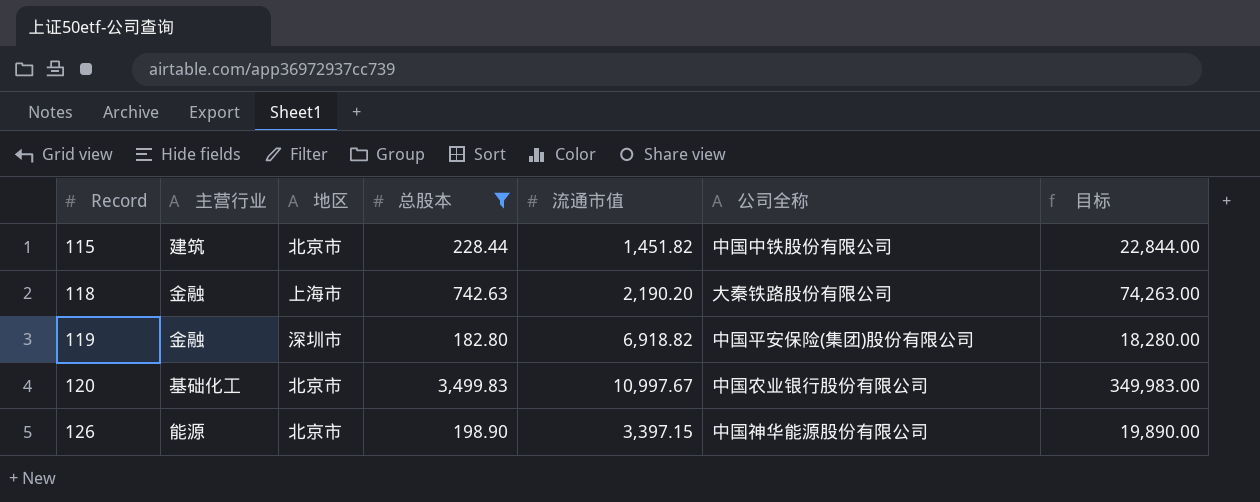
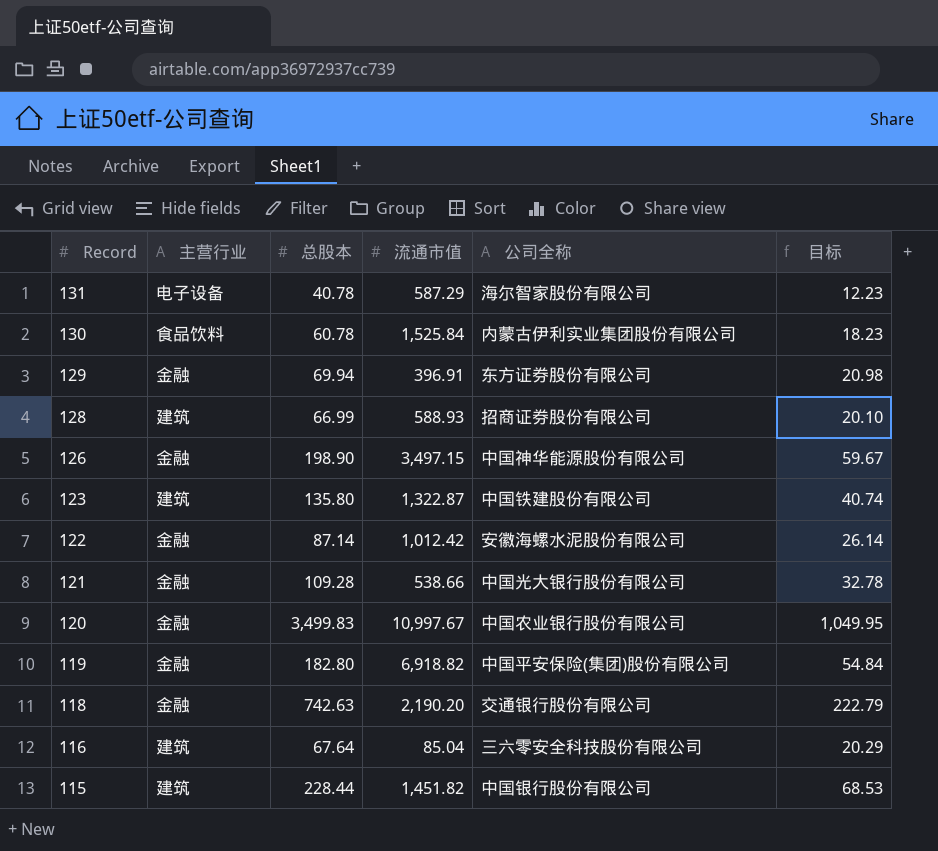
filter: 总股本 >= 182.80 -> none
row order: Record ascending -> Record descending
column 地区 | position: 3 -> none
column 目标 | formula: [总股本] * 100 -> [总股本] * 0.3
126 | 主营行业: 能源 -> 金融
126 | 流通市值: 3,397.15 -> 3,497.15
120 | 主营行业: 基础化工 -> 金融
118 | 公司全称: 大秦铁路股份有限公司 -> 交通银行股份有限公司
115 | 公司全称: 中国中铁股份有限公司 -> 中国银行股份有限公司

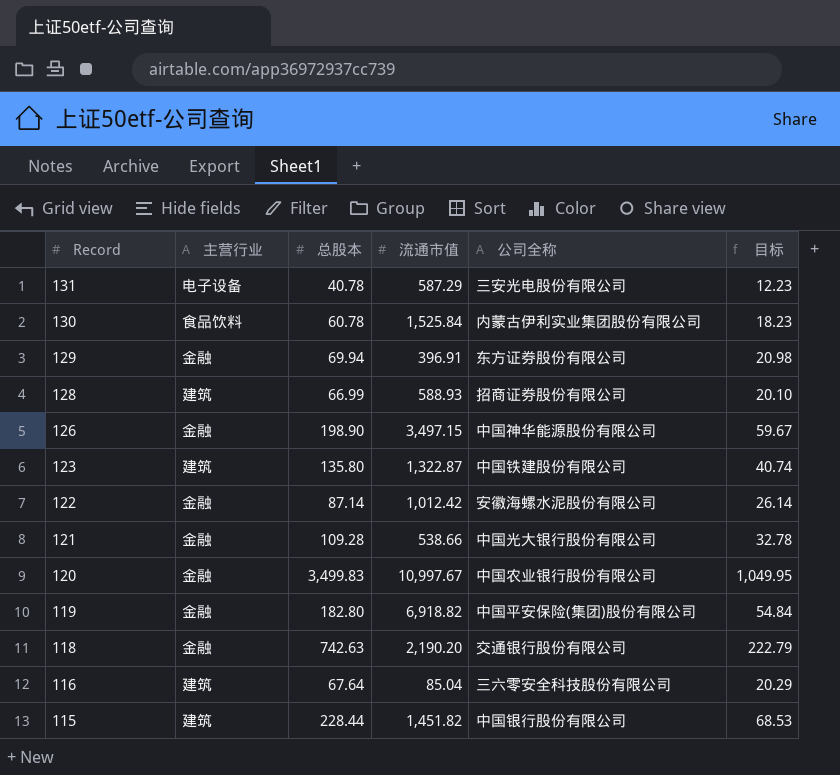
131 | 公司全称: 海尔智家股份有限公司 -> 三安光电股份有限公司

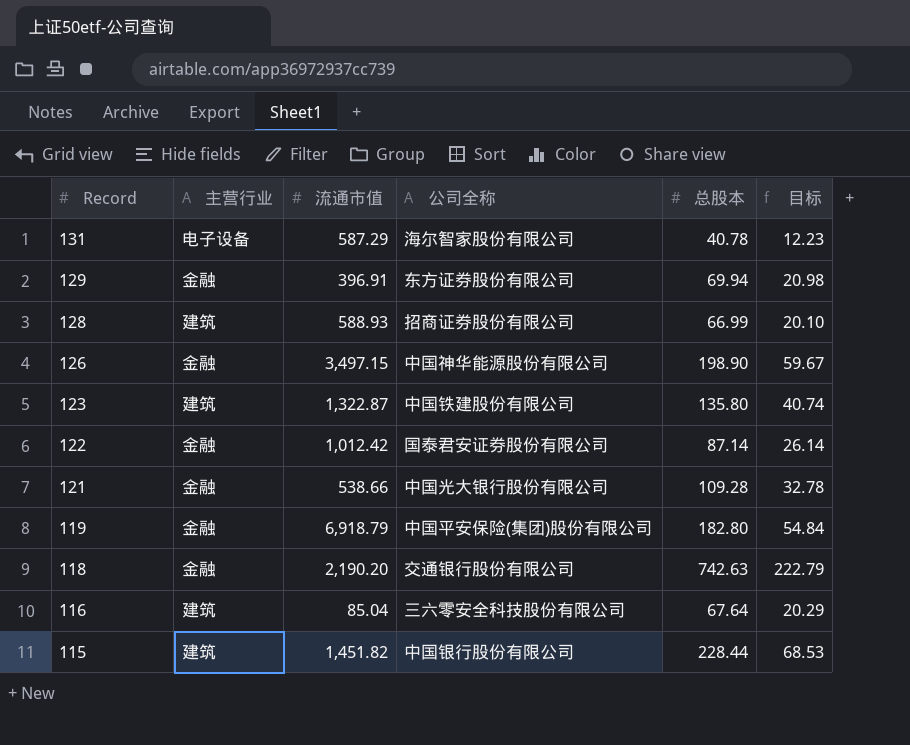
column 总股本 | position: 3 -> 5
row 130: 食品饮料 | 60.78 | 1,525.84 | 内蒙古伊利实业集团股份有限公司 | 18.23 -> none
row 120: 金融 | 3,499.83 | 10,997.67 | 中国农业银行股份有限公司 | 1,049.95 -> none
131 | 公司全称: 三安光电股份有限公司 -> 海尔智家股份有限公司
122 | 公司全称: 安徽海螺水泥股份有限公司 -> 国泰君安证券股份有限公司
119 | 流通市值: 6,918.82 -> 6,918.79

